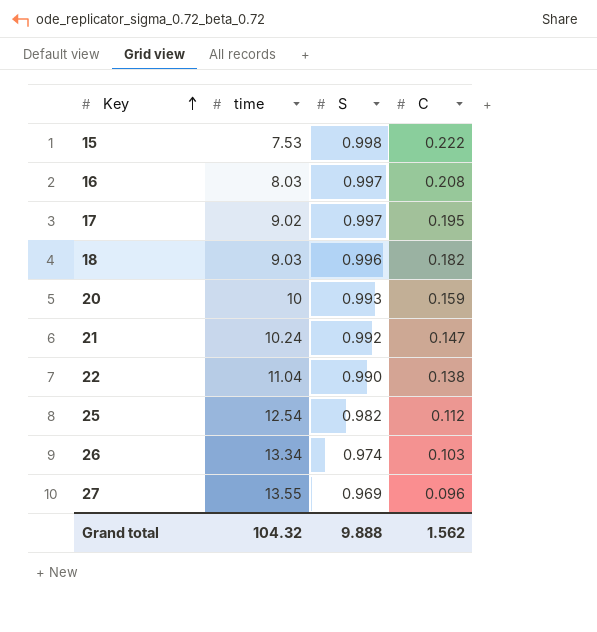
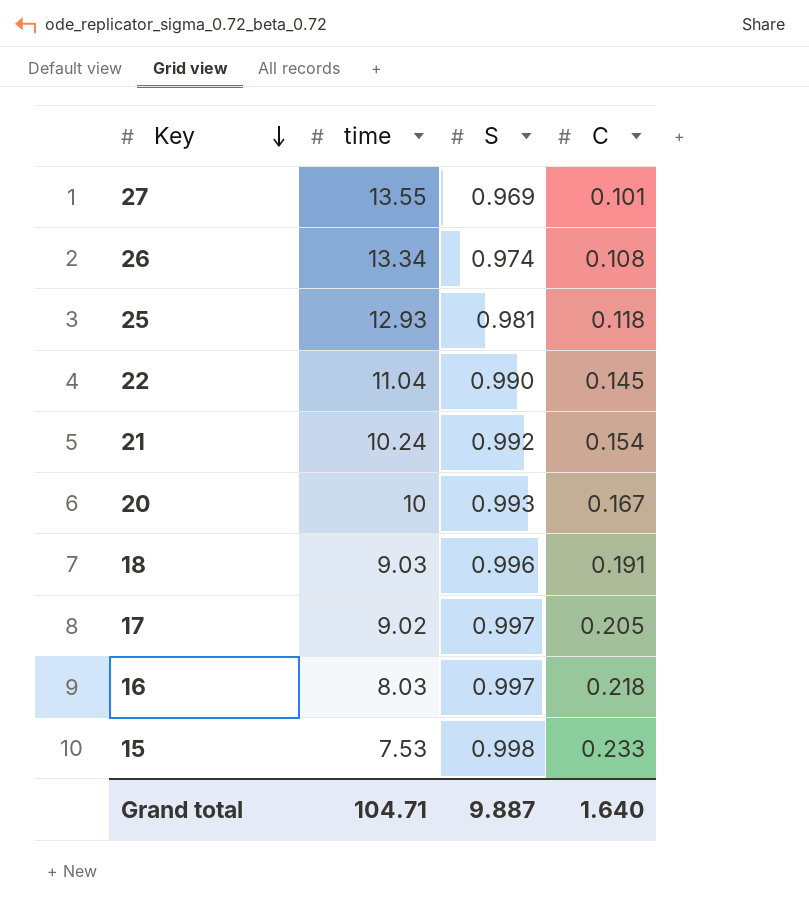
row order: Key ascending -> Key descending
27 | C: 0.096 -> 0.101
26 | C: 0.103 -> 0.108
25 | time: 12.54 -> 12.93
25 | S: 0.982 -> 0.981
25 | C: 0.112 -> 0.118
22 | C: 0.138 -> 0.145
21 | C: 0.147 -> 0.154
20 | C: 0.159 -> 0.167
18 | C: 0.182 -> 0.191
17 | C: 0.195 -> 0.205
16 | C: 0.208 -> 0.218
15 | C: 0.222 -> 0.233
Grand total | time: 104.32 -> 104.71
Grand total | S: 9.888 -> 9.887
Grand total | C: 1.562 -> 1.640

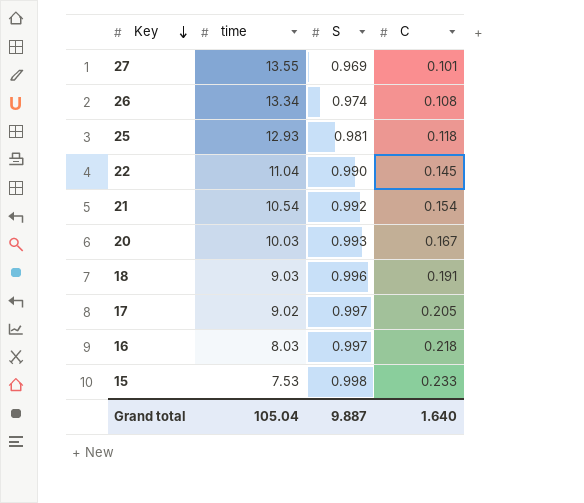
21 | time: 10.24 -> 10.54
20 | time: 10 -> 10.03
Grand total | time: 104.71 -> 105.04

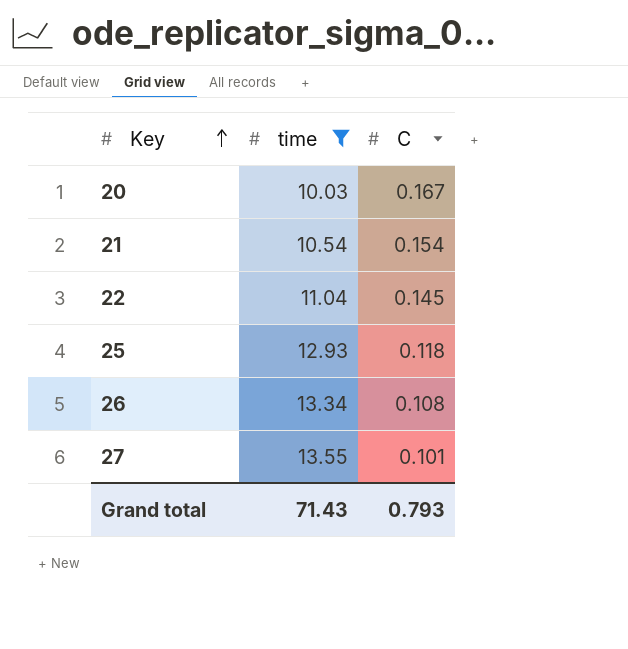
filter: none -> time >= 10.03
row order: Key descending -> Key ascending
column S | position: 3 -> none
Grand total | time: 105.04 -> 71.43
Grand total | C: 1.640 -> 0.793

